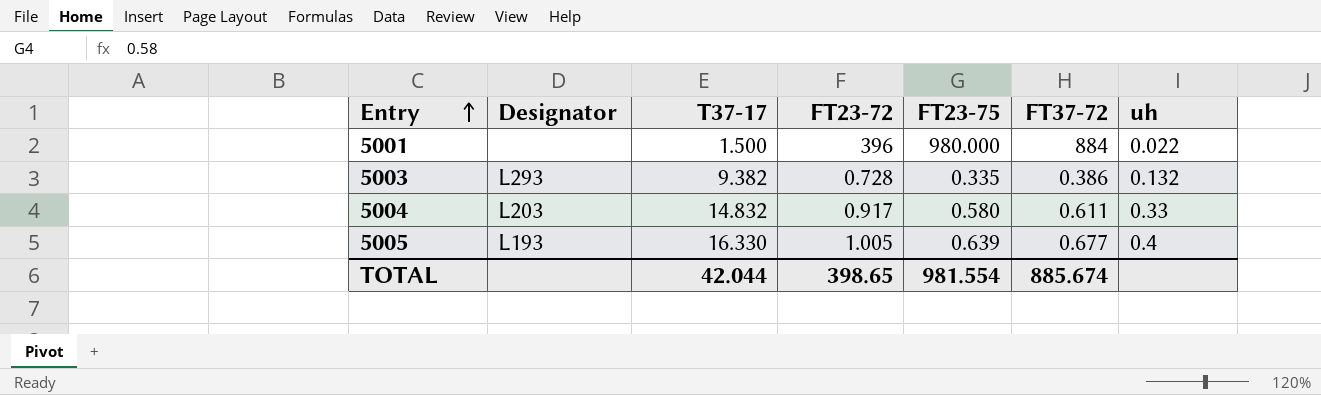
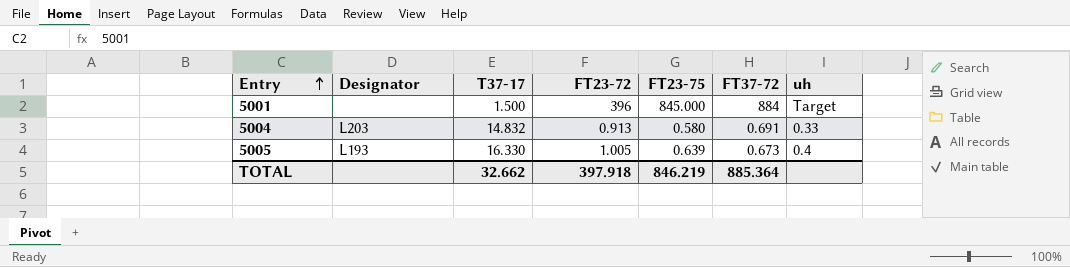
row 5003: L293 | 9.382 | 0.728 | 0.335 | 0.386 | 0.132 -> none
5001 | FT23-75: 980.000 -> 845.000
5001 | uh: 0.022 -> Target
5004 | FT23-72: 0.917 -> 0.913
5004 | FT37-72: 0.611 -> 0.691
5005 | FT37-72: 0.677 -> 0.673
TOTAL | T37-17: 42.044 -> 32.662
TOTAL | FT23-72: 398.65 -> 397.918
TOTAL | FT23-75: 981.554 -> 846.219
TOTAL | FT37-72: 885.674 -> 885.364

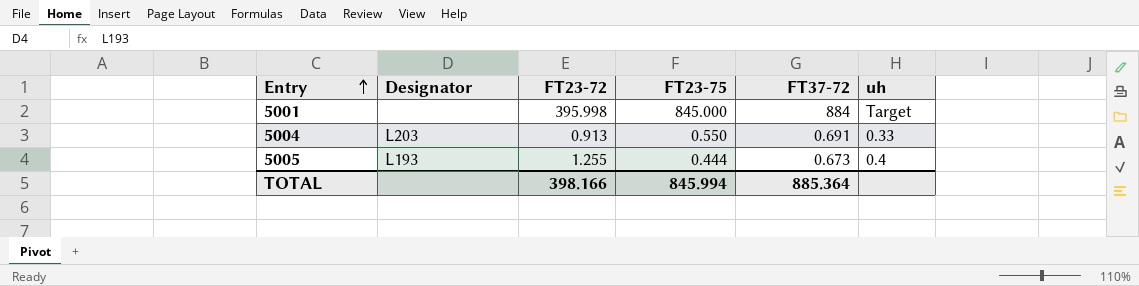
column T37-17 | position: 3 -> none
5001 | FT23-72: 396 -> 395.998
5004 | FT23-75: 0.580 -> 0.550
5005 | FT23-72: 1.005 -> 1.255
5005 | FT23-75: 0.639 -> 0.444
TOTAL | FT23-72: 397.918 -> 398.166
TOTAL | FT23-75: 846.219 -> 845.994

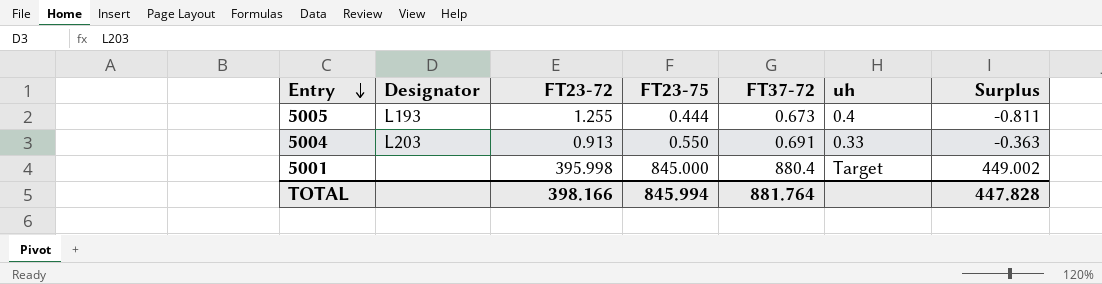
row order: Entry ascending -> Entry descending
column Surplus | formula: none -> [FT23-75] - [FT23-72]
5001 | FT37-72: 884 -> 880.4
TOTAL | FT37-72: 885.364 -> 881.764

